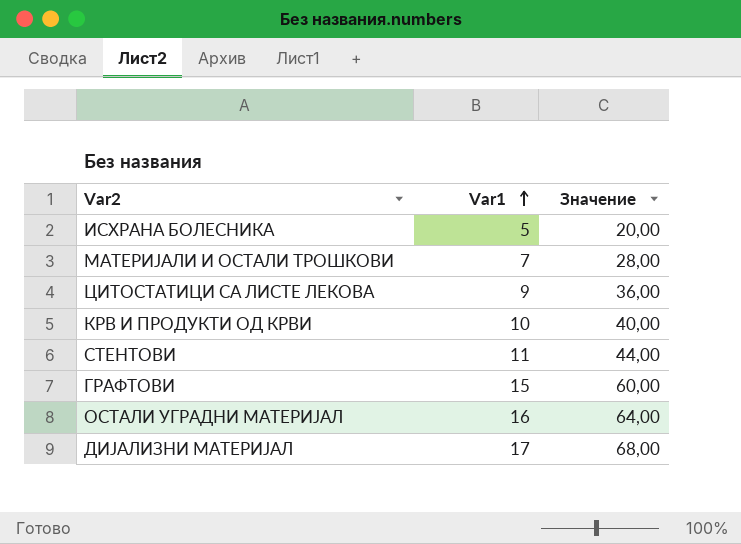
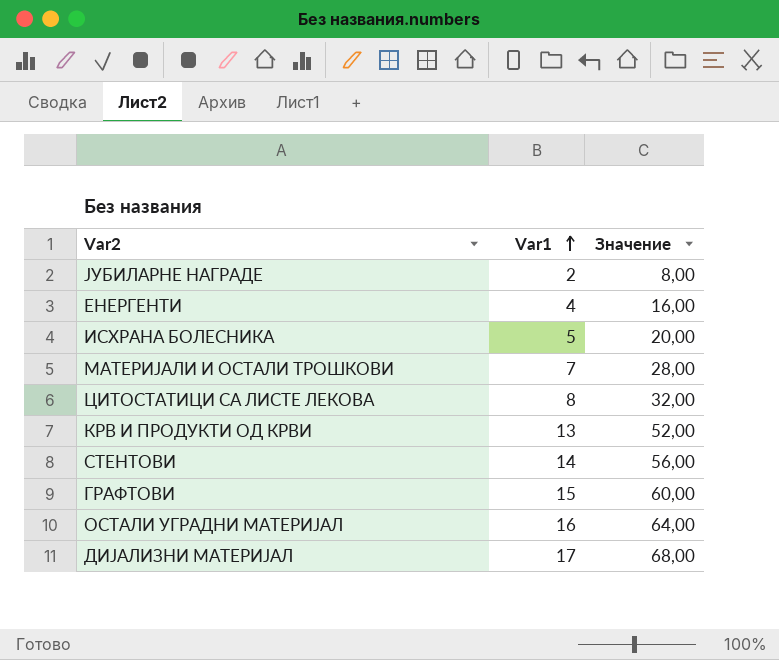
row ЈУБИЛАРНЕ НАГРАДЕ: none -> 2 | 8,00
row ЕНЕРГЕНТИ: none -> 4 | 16,00
ЦИТОСТАТИЦИ СА ЛИСТЕ ЛЕКОВА | Var1: 9 -> 8
ЦИТОСТАТИЦИ СА ЛИСТЕ ЛЕКОВА | Значение: 36,00 -> 32,00
КРВ И ПРОДУКТИ ОД КРВИ | Var1: 10 -> 13
КРВ И ПРОДУКТИ ОД КРВИ | Значение: 40,00 -> 52,00
СТЕНТОВИ | Var1: 11 -> 14
СТЕНТОВИ | Значение: 44,00 -> 56,00

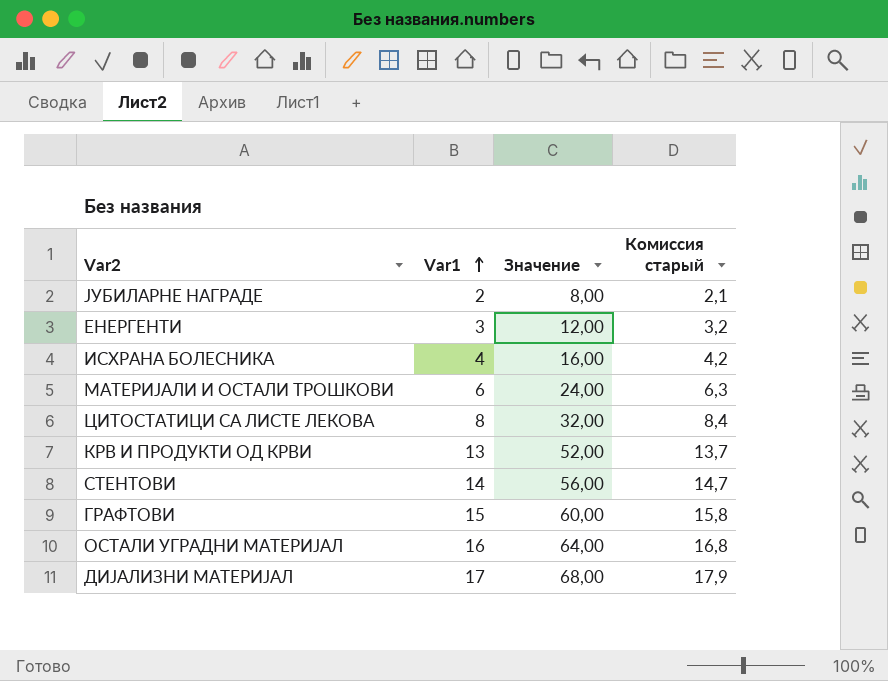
column Комиссия старый | formula: none -> [Var1] * 1,05
ЕНЕРГЕНТИ | Var1: 4 -> 3
ЕНЕРГЕНТИ | Значение: 16,00 -> 12,00
ИСХРАНА БОЛЕСНИКА | Var1: 5 -> 4
ИСХРАНА БОЛЕСНИКА | Значение: 20,00 -> 16,00
МАТЕРИЈАЛИ И ОСТАЛИ ТРОШКОВИ | Var1: 7 -> 6
МАТЕРИЈАЛИ И ОСТАЛИ ТРОШКОВИ | Значение: 28,00 -> 24,00

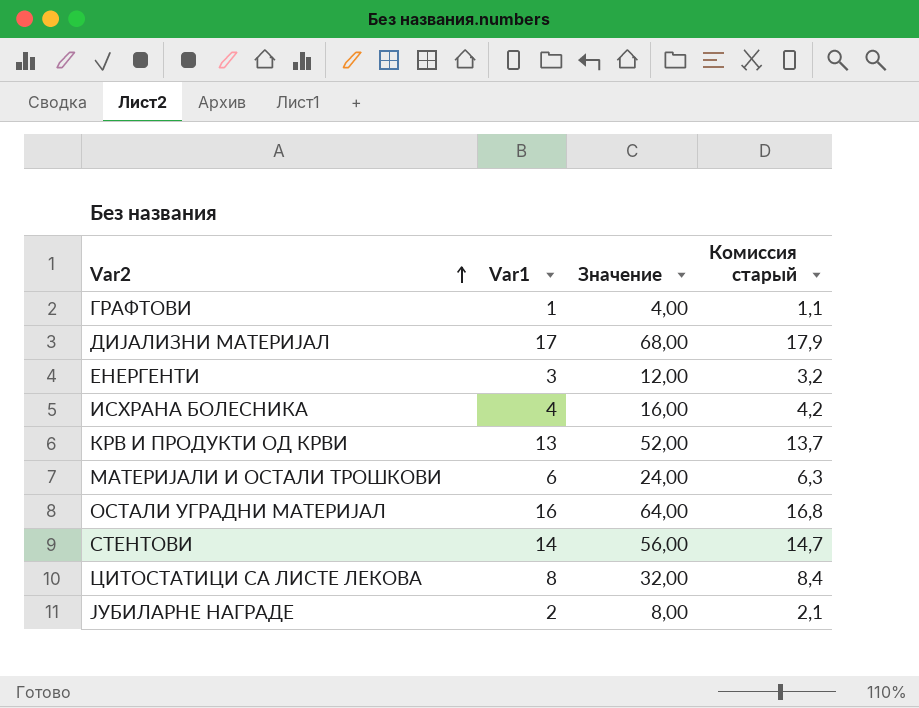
row order: Var1 ascending -> Var2 ascending
ГРАФТОВИ | Var1: 15 -> 1
ГРАФТОВИ | Значение: 60,00 -> 4,00
ГРАФТОВИ | Комиссия старый: 15,8 -> 1,1

